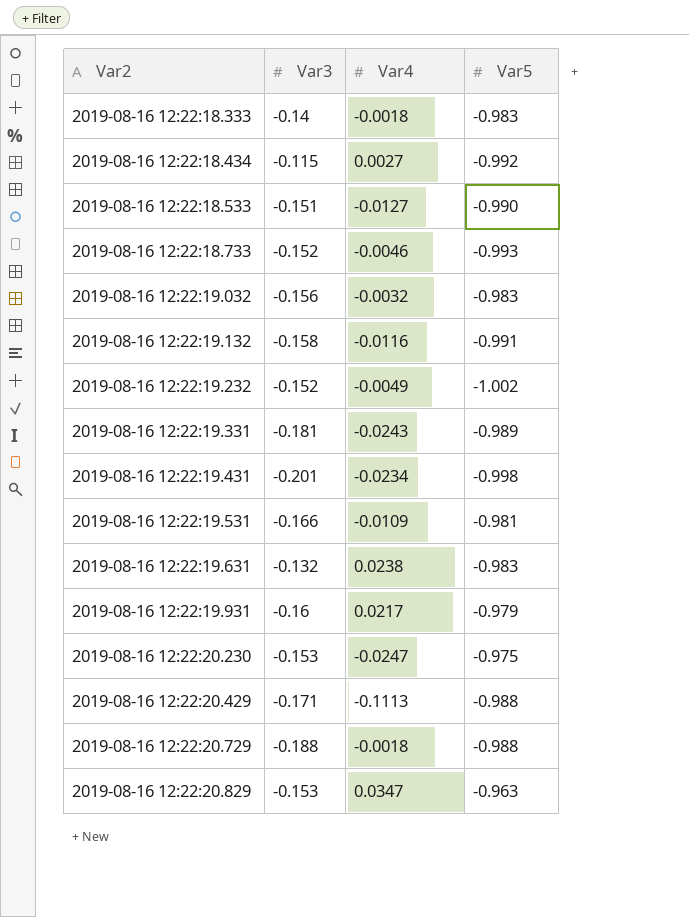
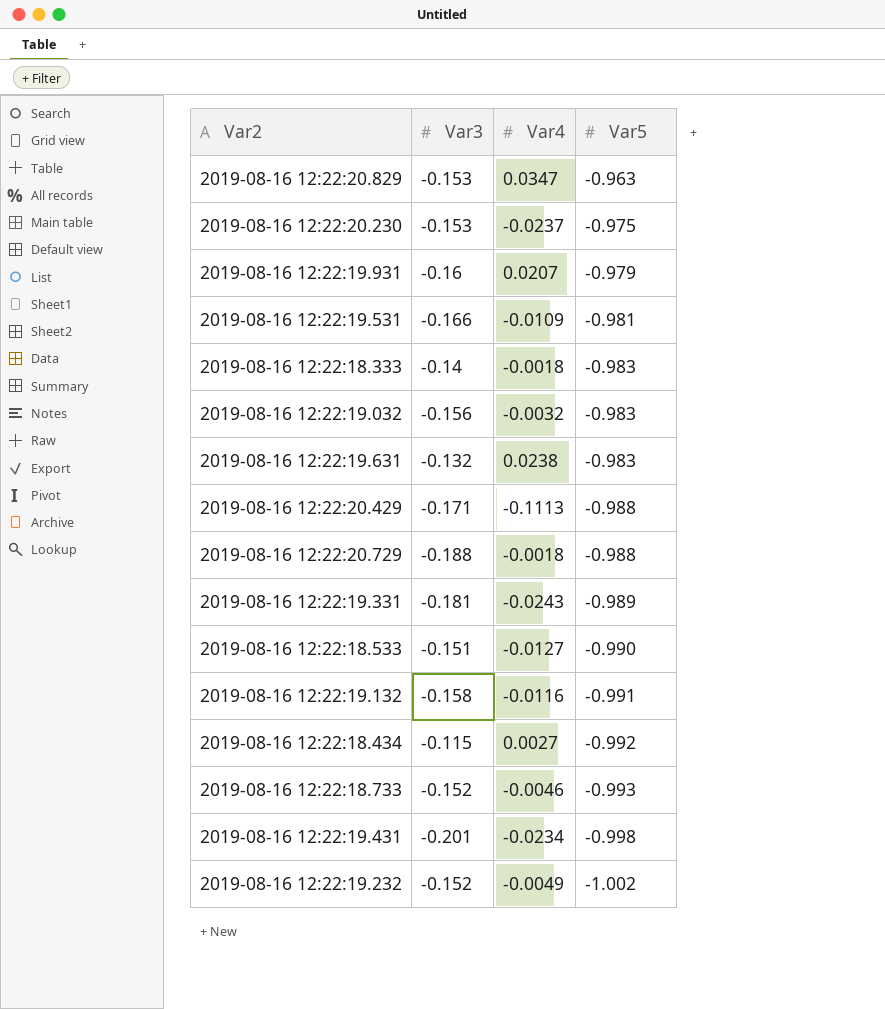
row order: Var2 ascending -> Var5 descending
2019-08-16 12:22:20.230 | Var4: -0.0247 -> -0.0237
2019-08-16 12:22:19.931 | Var4: 0.0217 -> 0.0207

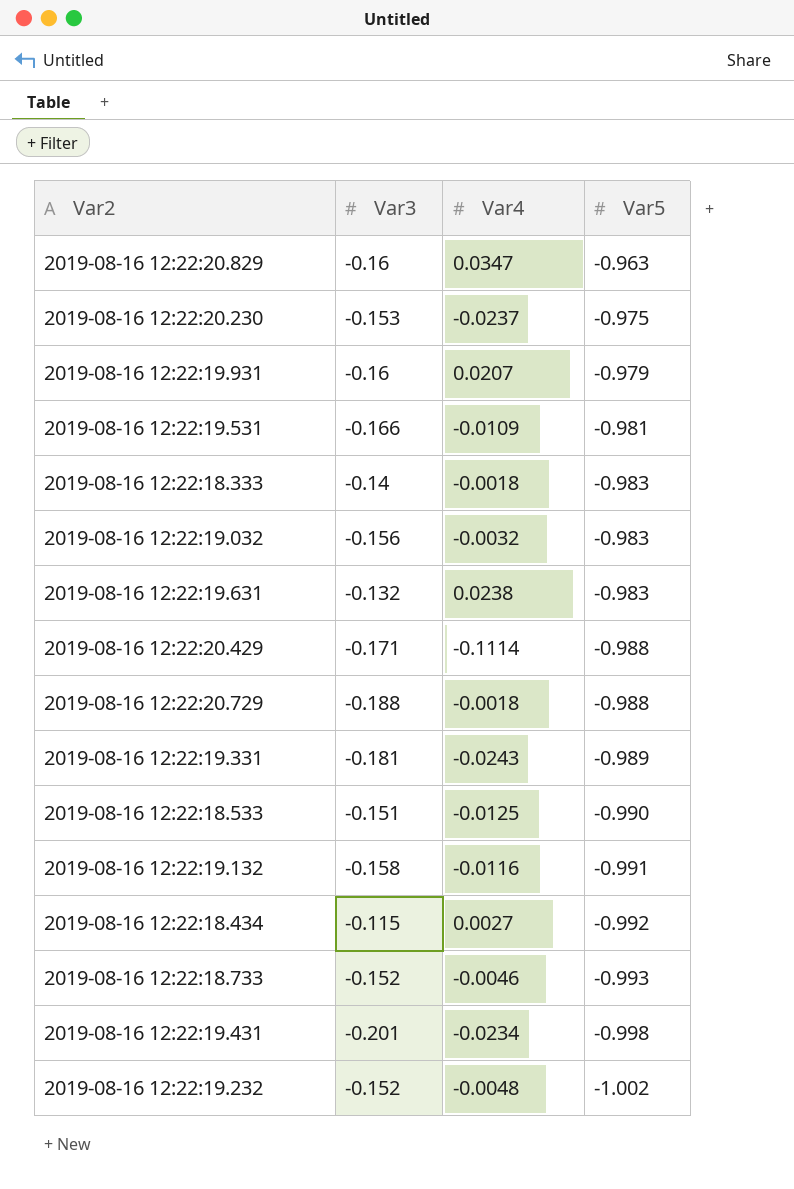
2019-08-16 12:22:20.829 | Var3: -0.153 -> -0.16
2019-08-16 12:22:20.429 | Var4: -0.1113 -> -0.1114
2019-08-16 12:22:18.533 | Var4: -0.0127 -> -0.0125
2019-08-16 12:22:19.232 | Var4: -0.0049 -> -0.0048

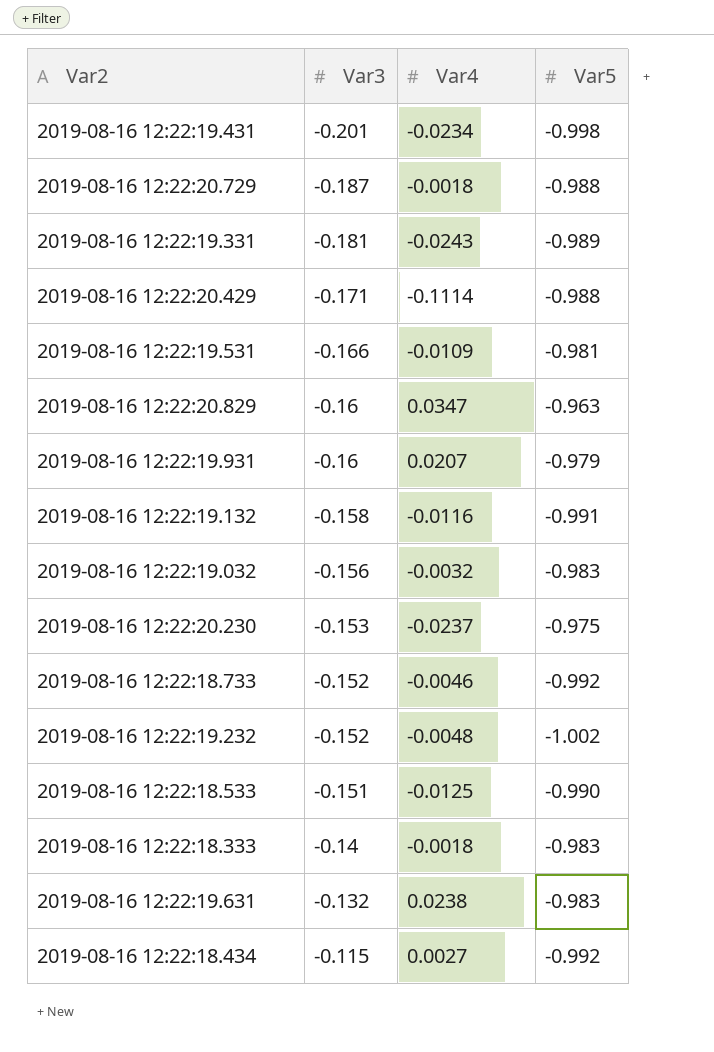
row order: Var5 descending -> Var3 ascending
2019-08-16 12:22:20.729 | Var3: -0.188 -> -0.187
2019-08-16 12:22:18.733 | Var5: -0.993 -> -0.992

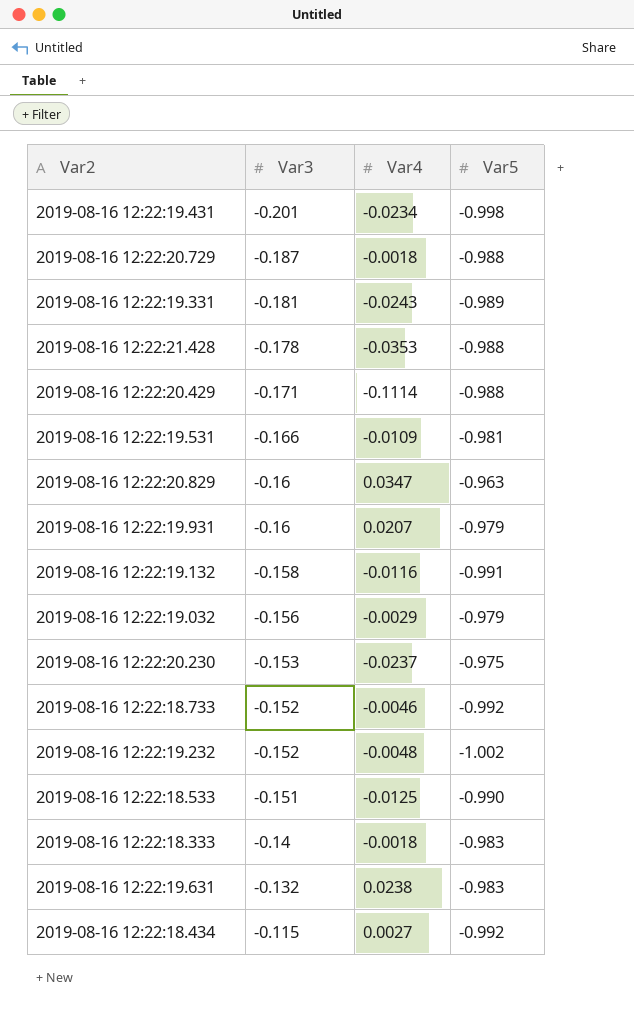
row 2019-08-16 12:22:21.428: none -> -0.178 | -0.0353 | -0.988
2019-08-16 12:22:19.032 | Var4: -0.0032 -> -0.0029
2019-08-16 12:22:19.032 | Var5: -0.983 -> -0.979

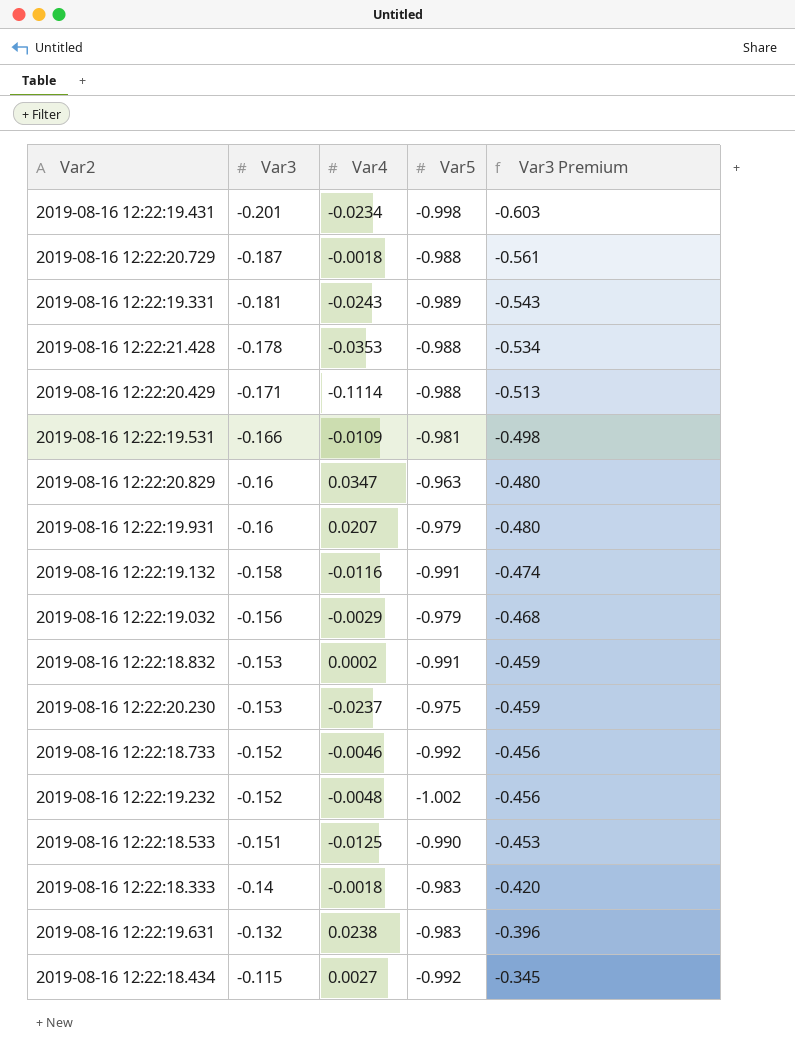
column Var3 Premium | formula: none -> [Var3] * 3
row 2019-08-16 12:22:18.832: none -> -0.153 | 0.0002 | -0.991 | -0.459

